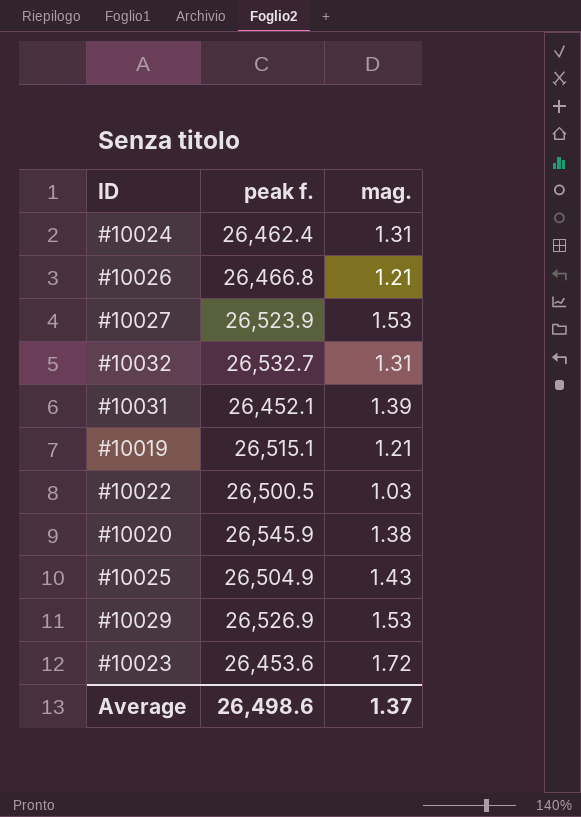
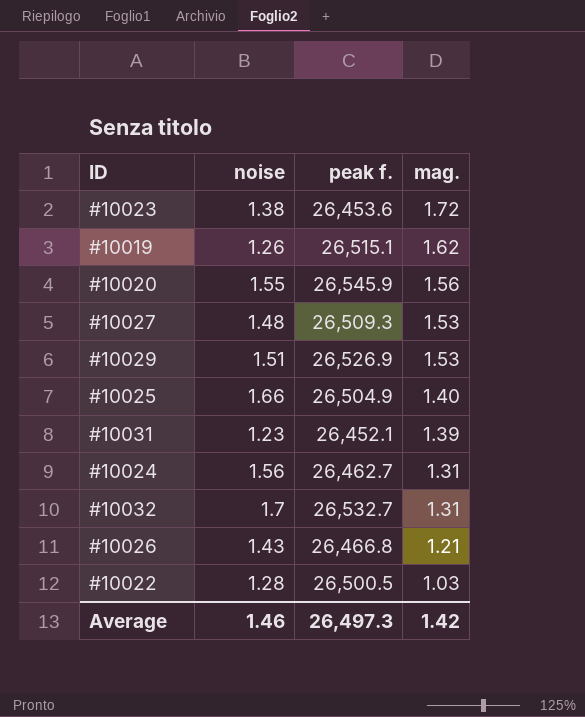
row order: none -> mag. descending
column noise | position: none -> 2
#10019 | mag.: 1.21 -> 1.62
#10020 | mag.: 1.38 -> 1.56
#10027 | peak f.: 26,523.9 -> 26,509.3
#10025 | mag.: 1.43 -> 1.40
#10024 | peak f.: 26,462.4 -> 26,462.7
Average | peak f.: 26,498.6 -> 26,497.3
Average | mag.: 1.37 -> 1.42

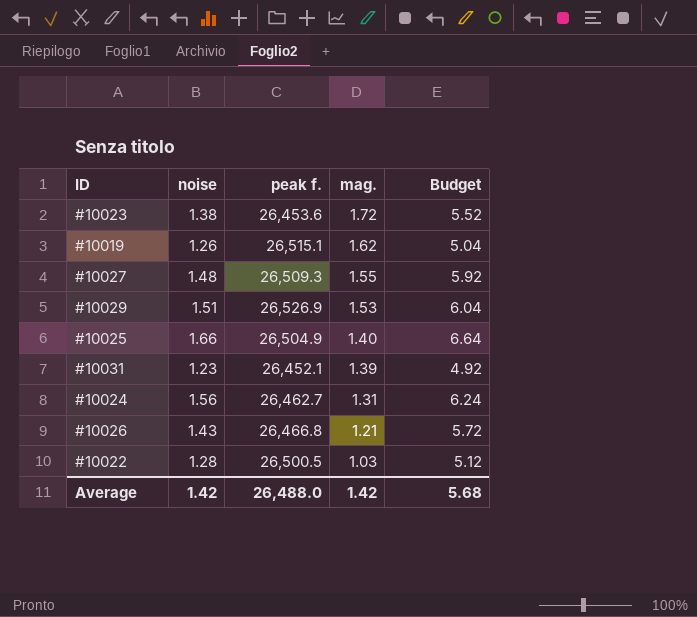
column Budget | formula: none -> [noise] * 4
row #10020: 1.55 | 26,545.9 | 1.56 -> none
row #10032: 1.7 | 26,532.7 | 1.31 -> none
#10027 | mag.: 1.53 -> 1.55
Average | noise: 1.46 -> 1.42
Average | peak f.: 26,497.3 -> 26,488.0

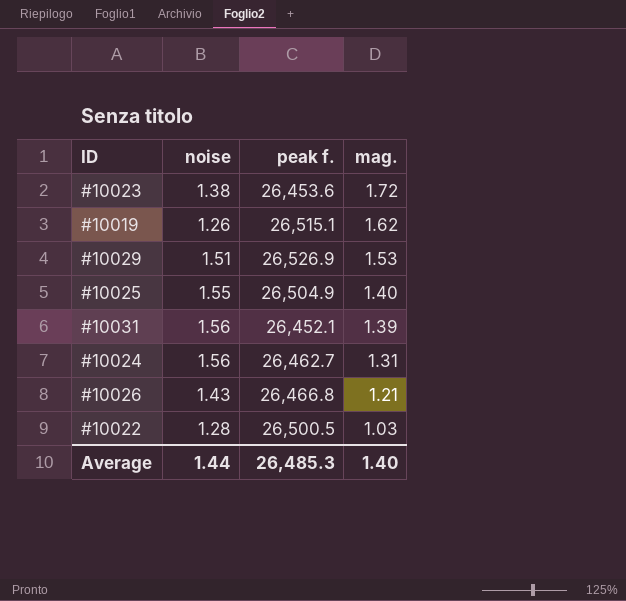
column Budget | formula: [noise] * 4 -> none
row #10027: 1.48 | 26,509.3 | 1.55 | 5.92 -> none
#10025 | noise: 1.66 -> 1.55
#10031 | noise: 1.23 -> 1.56
Average | noise: 1.42 -> 1.44
Average | peak f.: 26,488.0 -> 26,485.3
Average | mag.: 1.42 -> 1.40

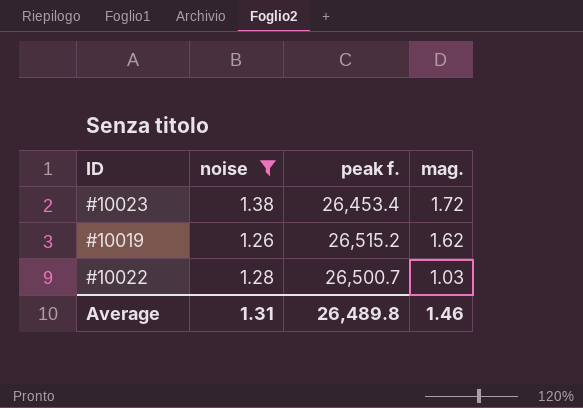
filter: none -> noise <= 1.38
#10023 | peak f.: 26,453.6 -> 26,453.4
#10019 | peak f.: 26,515.1 -> 26,515.2
#10022 | peak f.: 26,500.5 -> 26,500.7
Average | noise: 1.44 -> 1.31
Average | peak f.: 26,485.3 -> 26,489.8
Average | mag.: 1.40 -> 1.46

